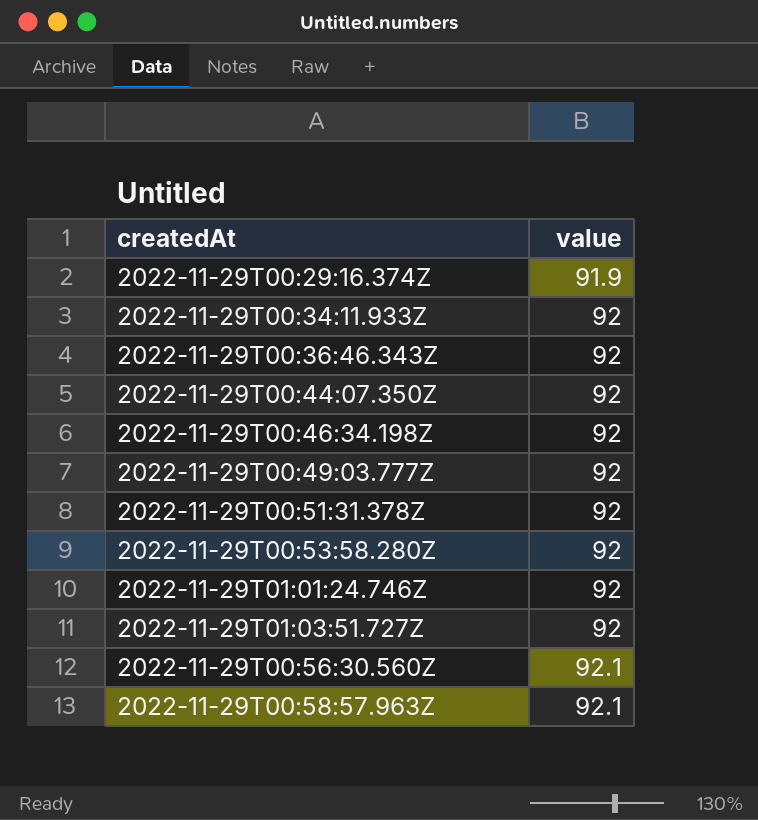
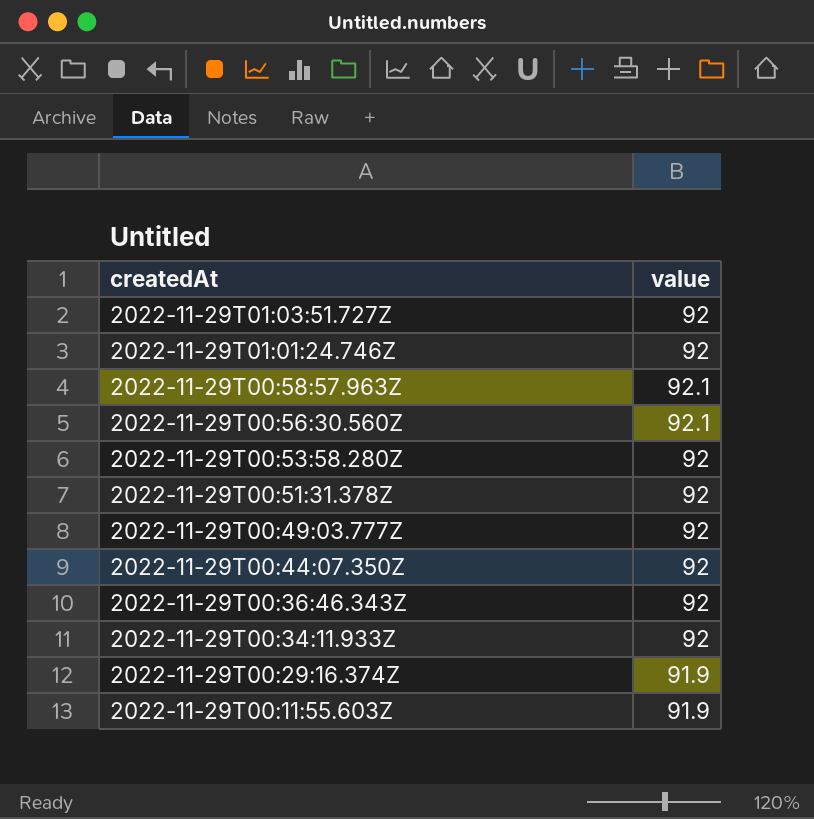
row order: value ascending -> createdAt descending
row 2022-11-29T00:46:34.198Z: 92 -> none
row 2022-11-29T00:11:55.603Z: none -> 91.9

